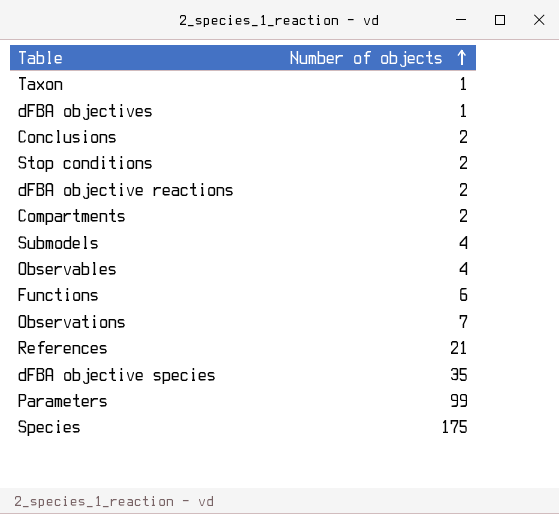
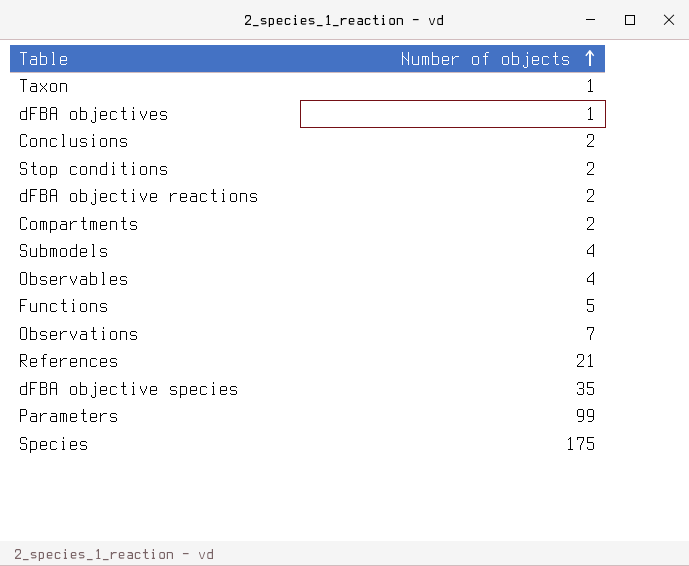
Functions | Number of objects: 6 -> 5

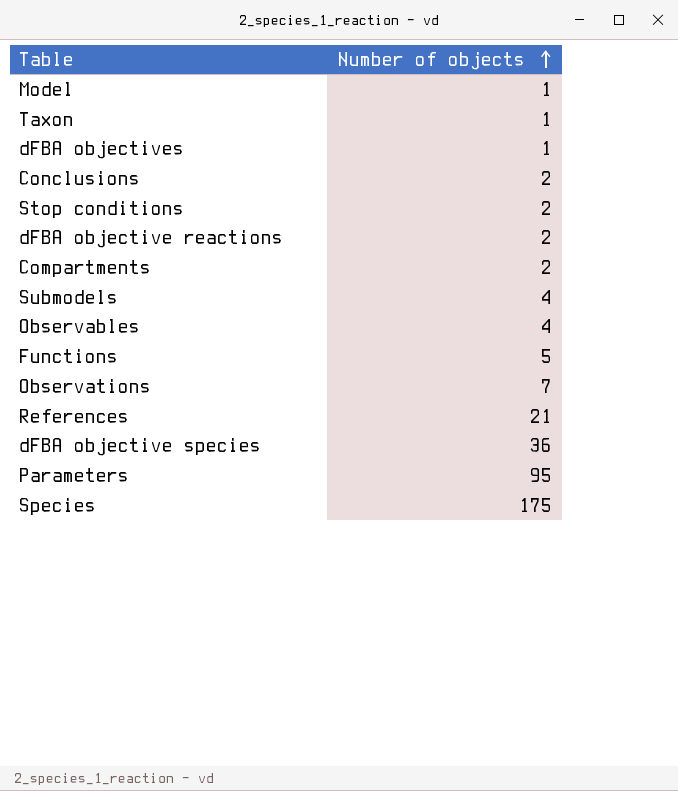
row Model: none -> 1
dFBA objective species | Number of objects: 35 -> 36
Parameters | Number of objects: 99 -> 95

